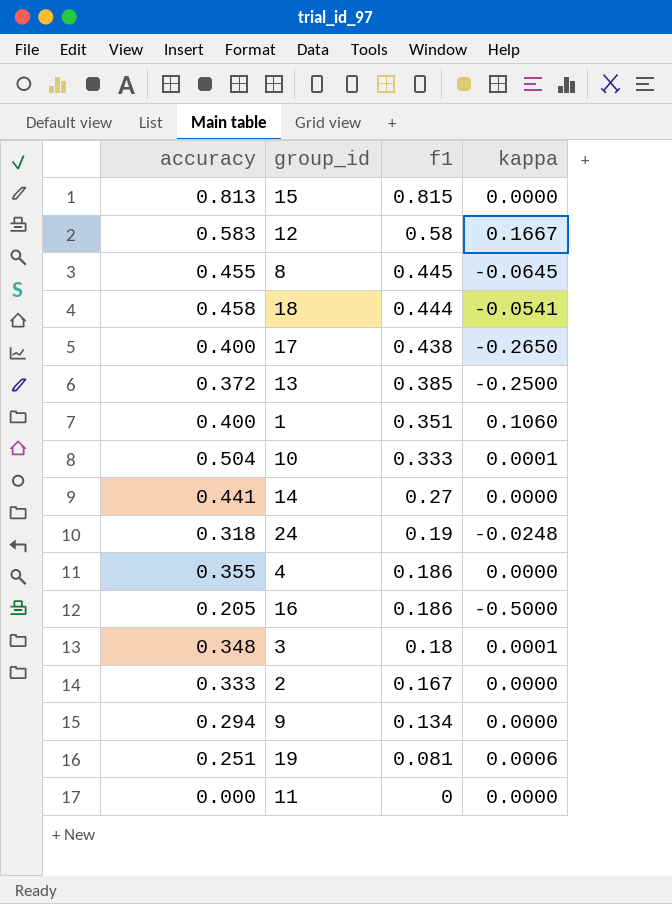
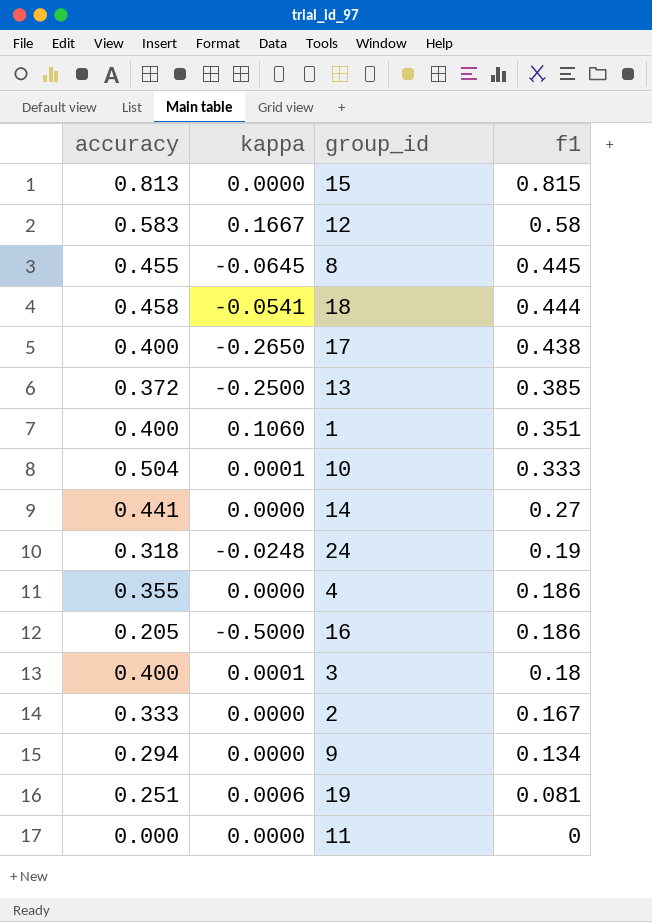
column kappa | position: 4 -> 2
3 | accuracy: 0.348 -> 0.400

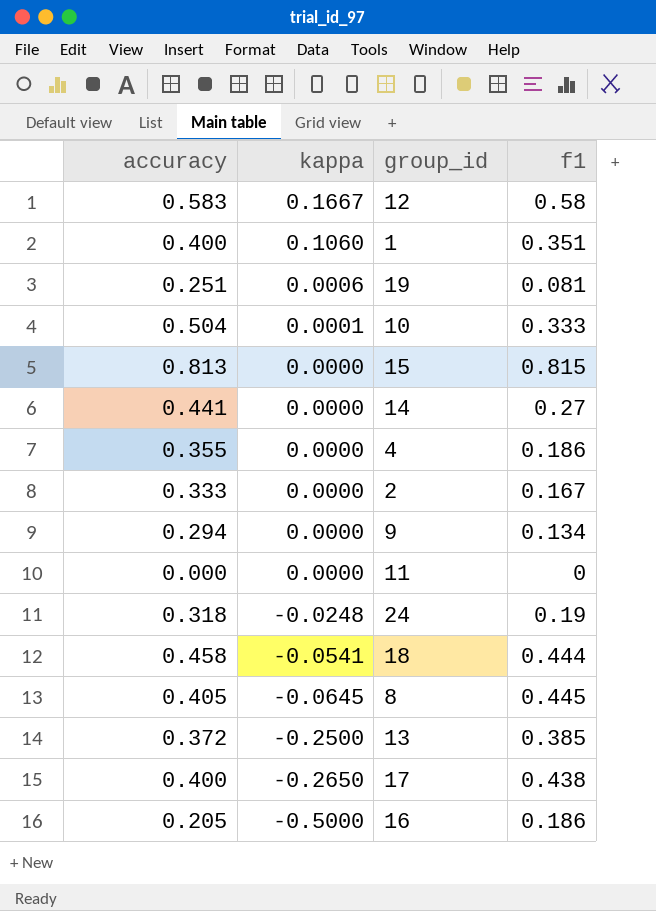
row order: f1 descending -> kappa descending
row 3: 0.400 | 0.0001 | 0.18 -> none
8 | accuracy: 0.455 -> 0.405

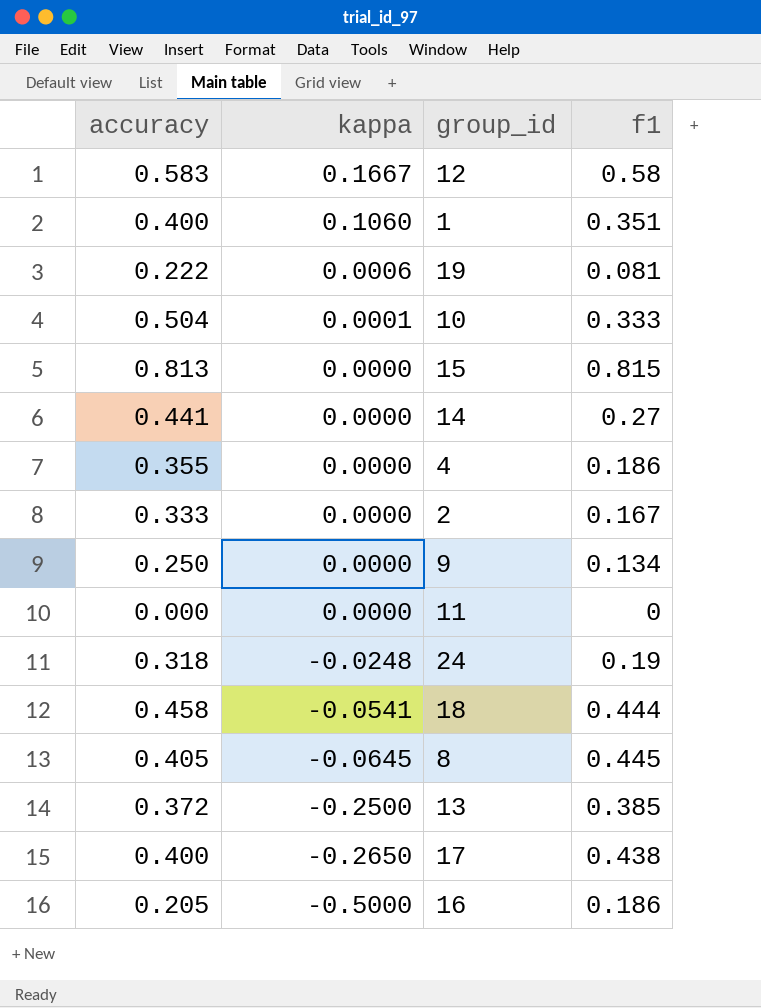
19 | accuracy: 0.251 -> 0.222
9 | accuracy: 0.294 -> 0.250

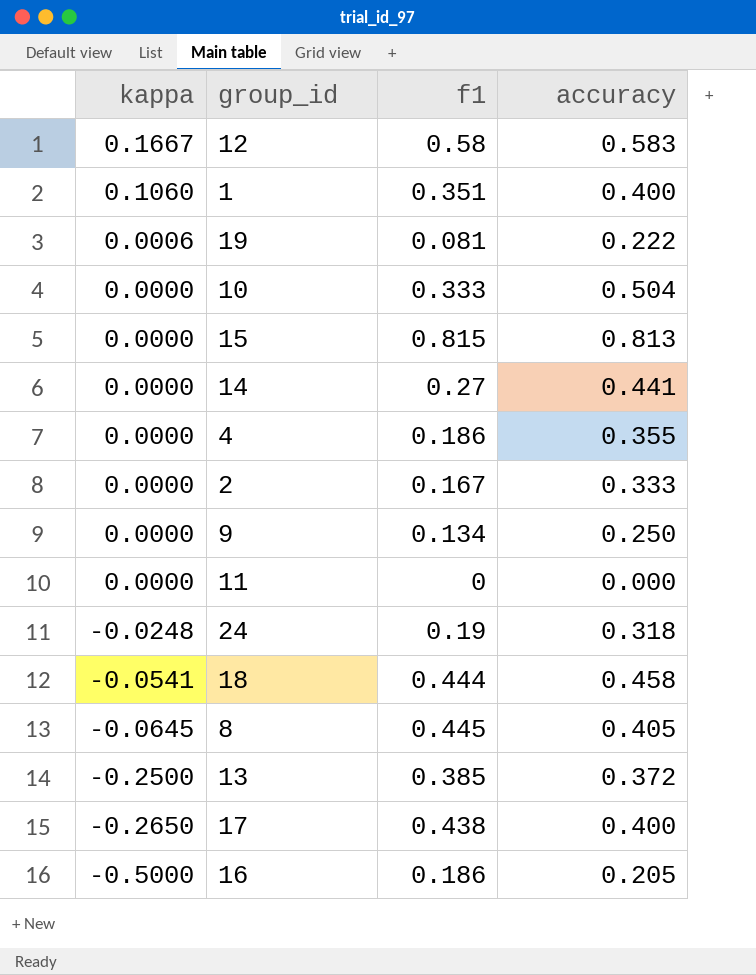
column accuracy | position: 1 -> 4
10 | kappa: 0.0001 -> 0.0000

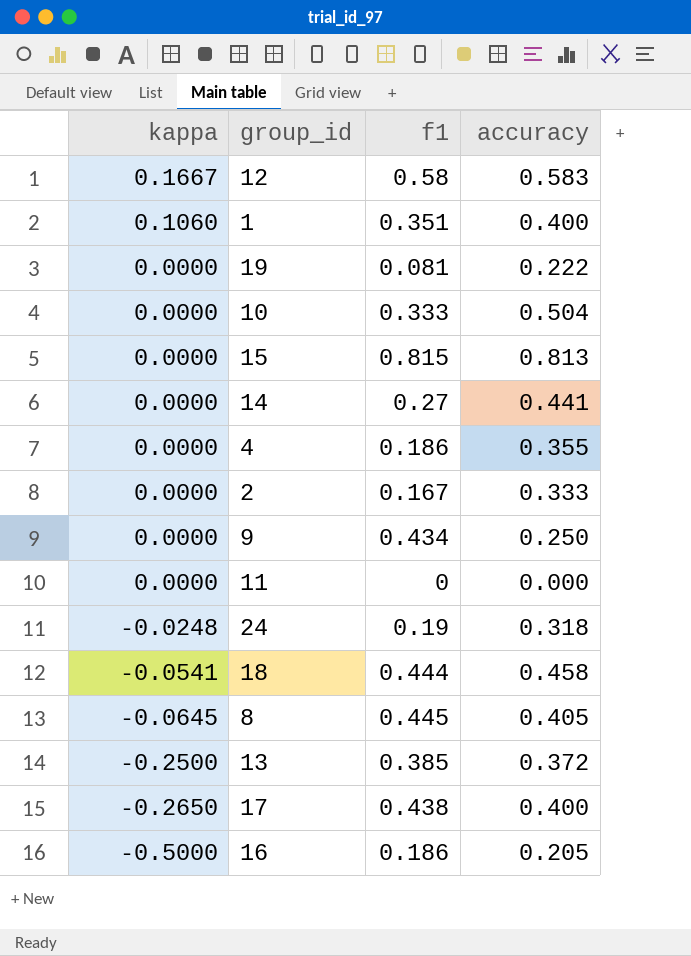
19 | kappa: 0.0006 -> 0.0000
9 | f1: 0.134 -> 0.434

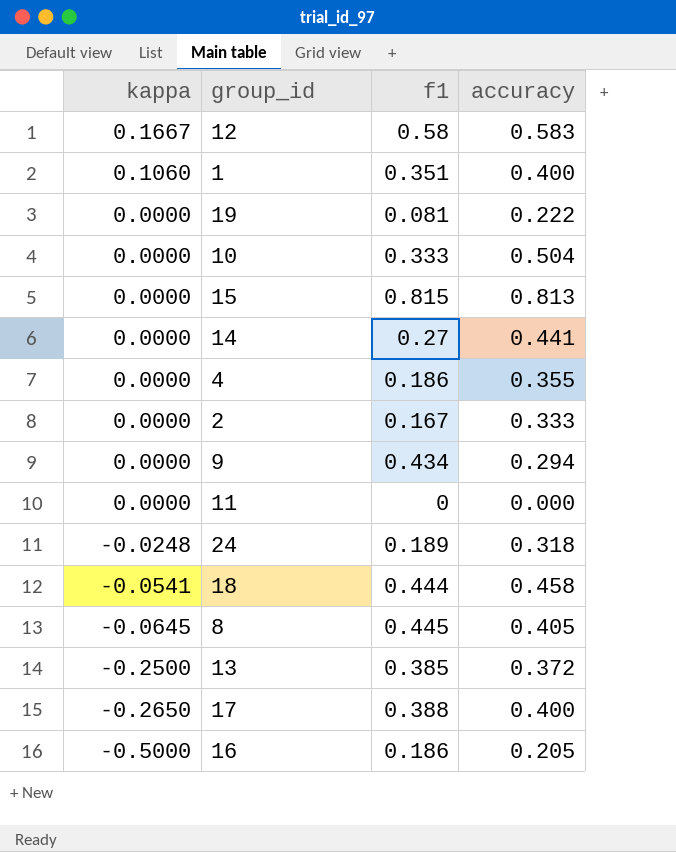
9 | accuracy: 0.250 -> 0.294
24 | f1: 0.19 -> 0.189
17 | f1: 0.438 -> 0.388

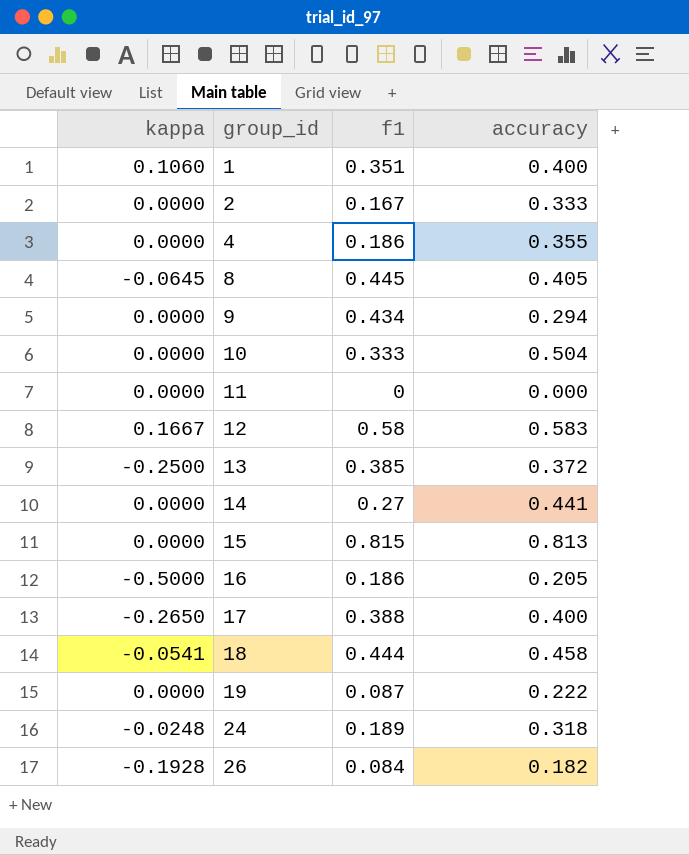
row order: kappa descending -> group_id ascending
19 | f1: 0.081 -> 0.087
row 26: none -> -0.1928 | 0.084 | 0.182

